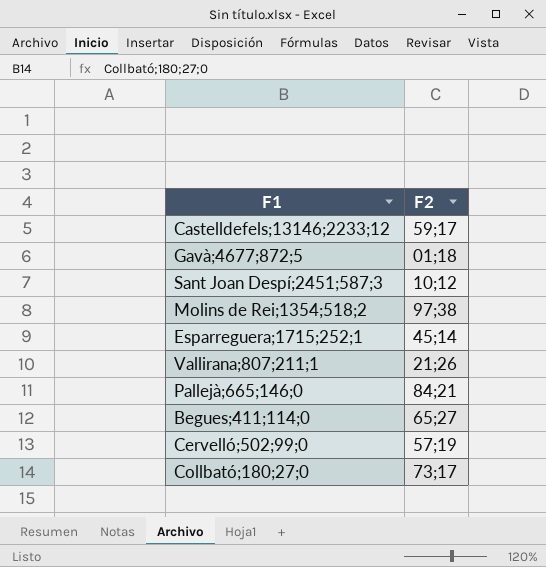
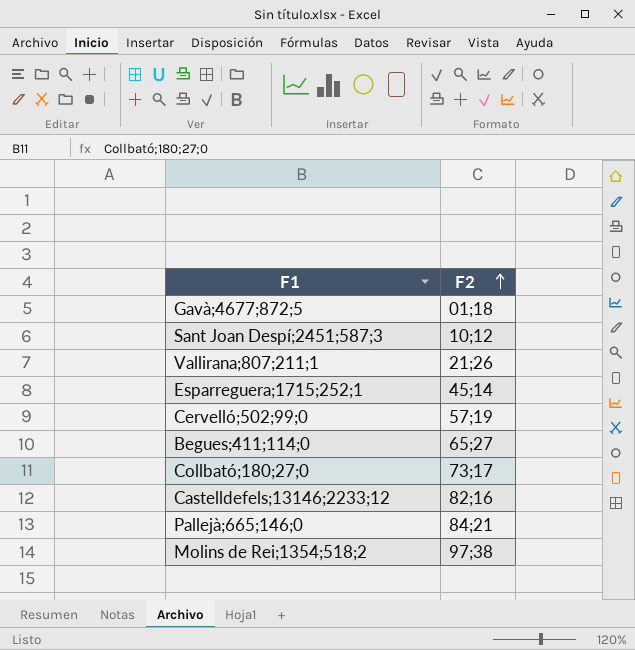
row order: none -> F2 ascending
Castelldefels;13146;2233;12 | F2: 59;17 -> 82;16

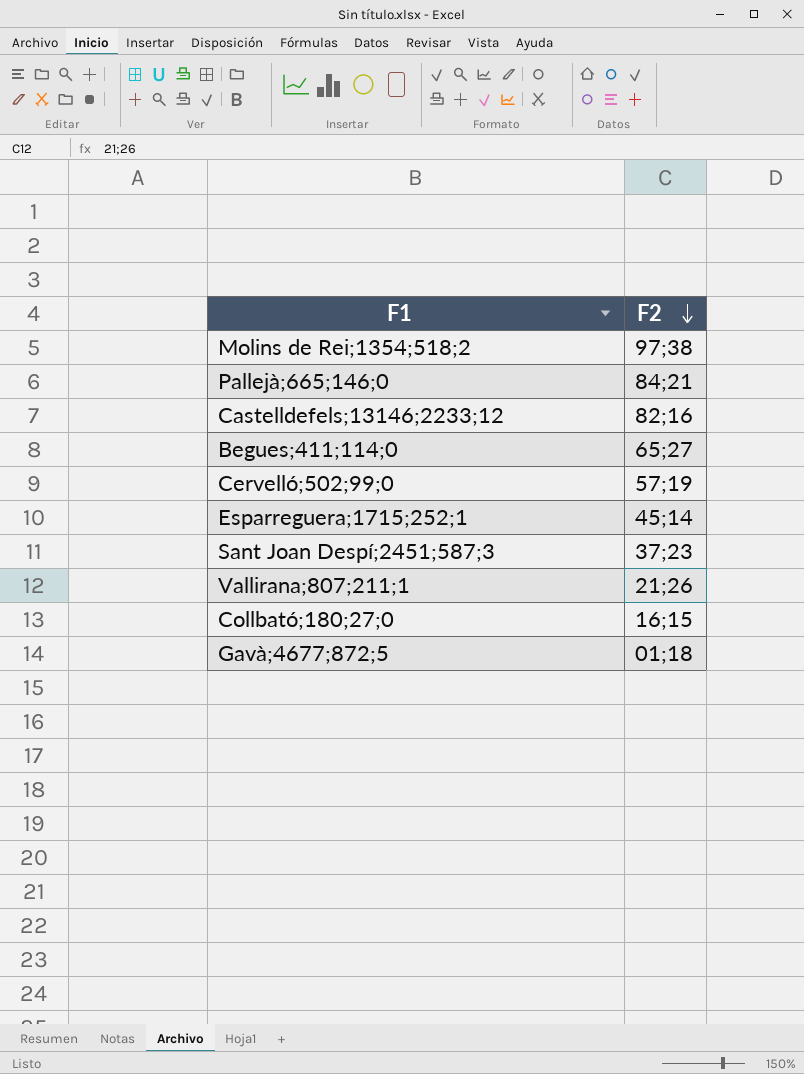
row order: F2 ascending -> F2 descending
Sant Joan Despí;2451;587;3 | F2: 10;12 -> 37;23
Collbató;180;27;0 | F2: 73;17 -> 16;15

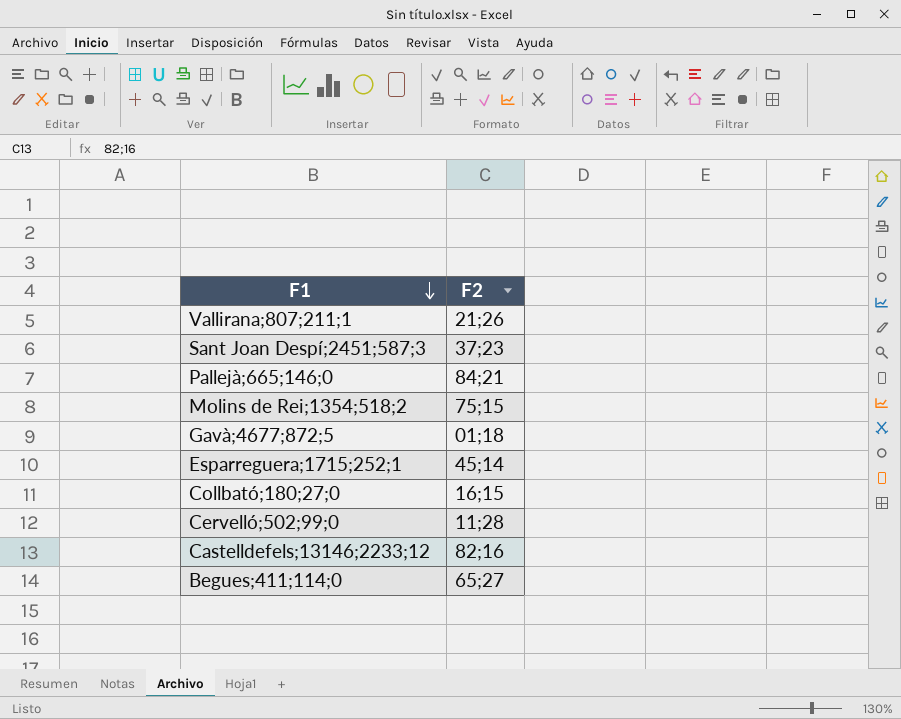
row order: F2 descending -> F1 descending
Molins de Rei;1354;518;2 | F2: 97;38 -> 75;15
Cervelló;502;99;0 | F2: 57;19 -> 11;28

